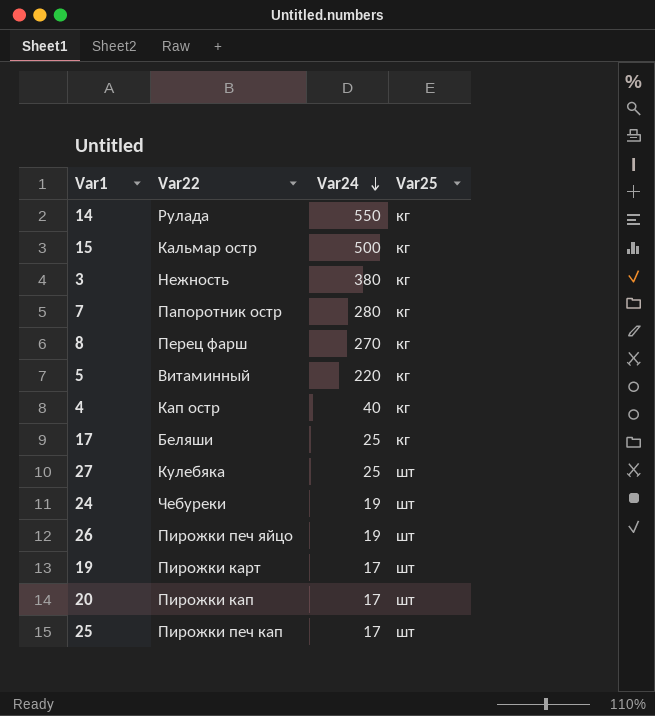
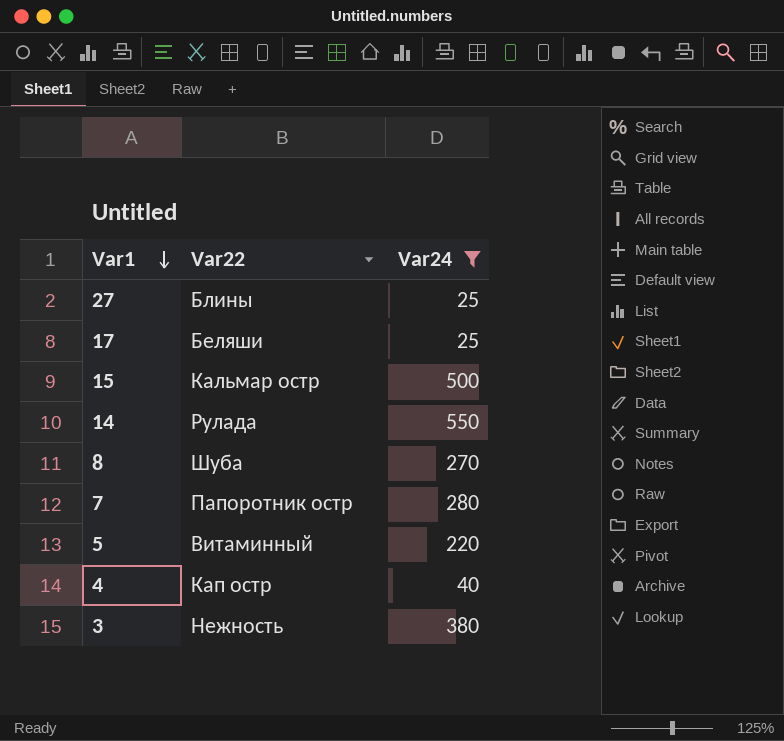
filter: none -> Var24 >= 25
row order: Var24 descending -> Var1 descending
column Var25 | position: 4 -> none
27 | Var22: Кулебяка -> Блины
8 | Var22: Перец фарш -> Шуба

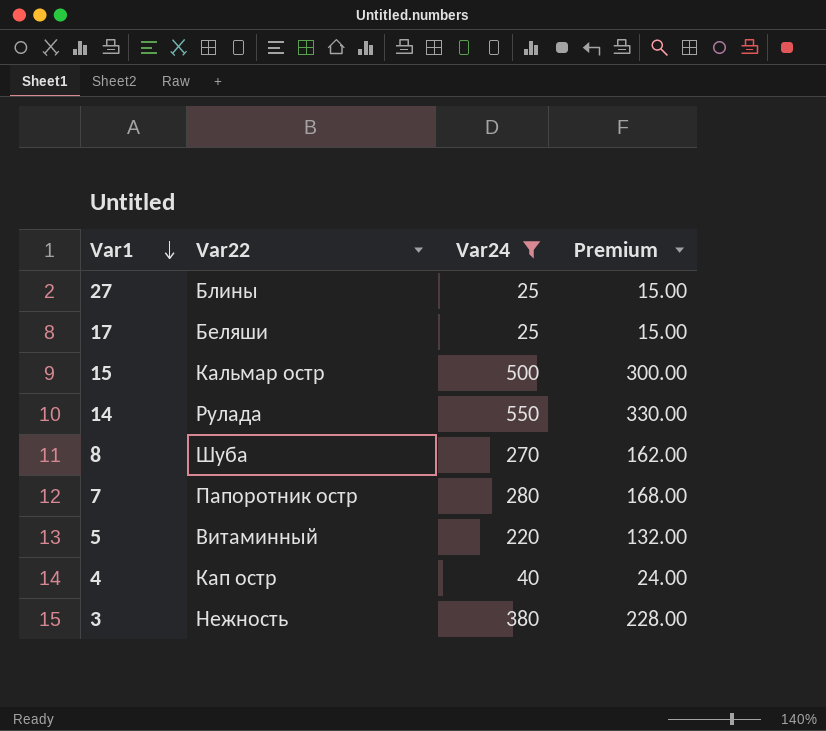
column Premium | formula: none -> [Var24] * 0.6

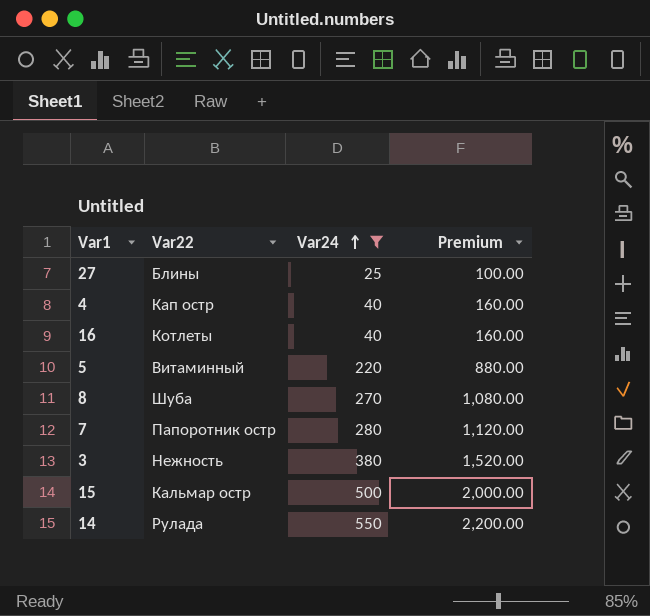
row order: Var1 descending -> Var24 ascending
column Premium | formula: [Var24] * 0.6 -> [Var24] * 4
row 17: Беляши | 25 | 15.00 -> none
row 16: none -> Котлеты | 40 | 160.00

